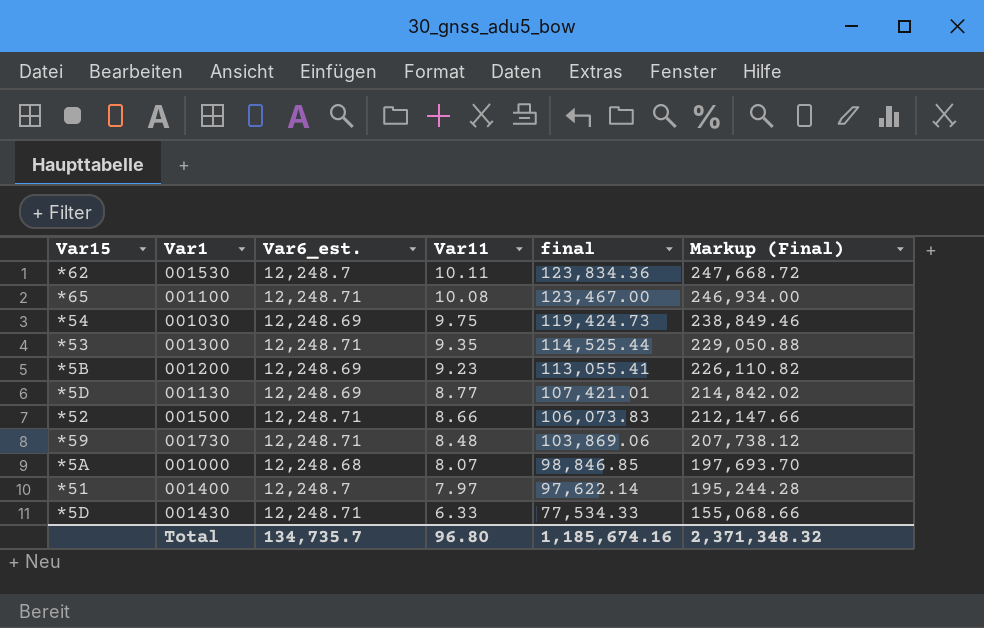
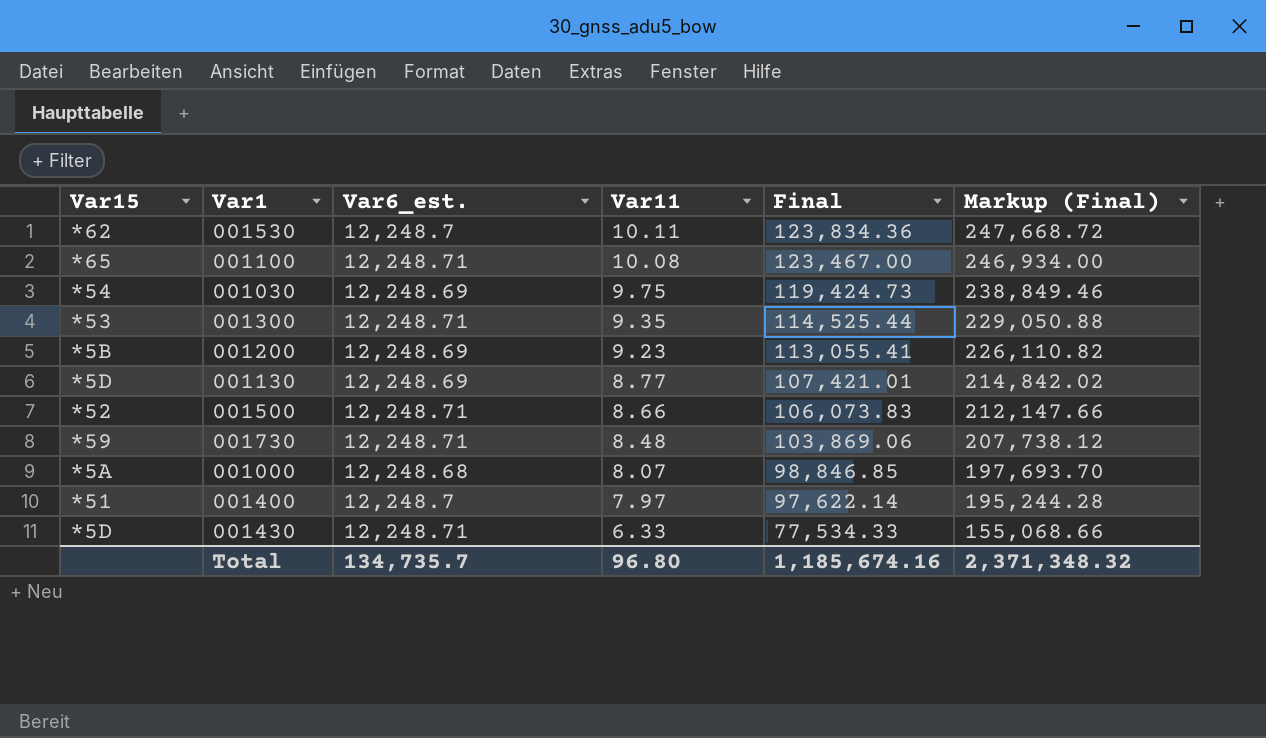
column name: final -> Final

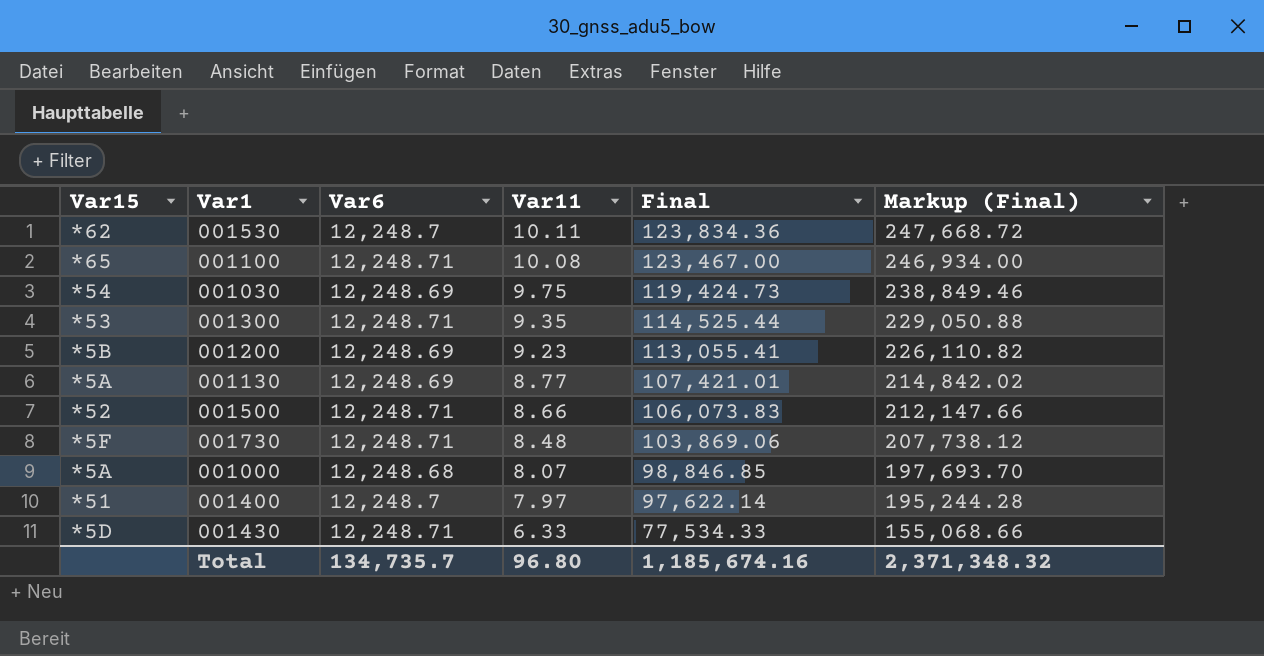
column name: Var6_est. -> Var6
001130 | Var15: *5D -> *5A
001730 | Var15: *59 -> *5F

